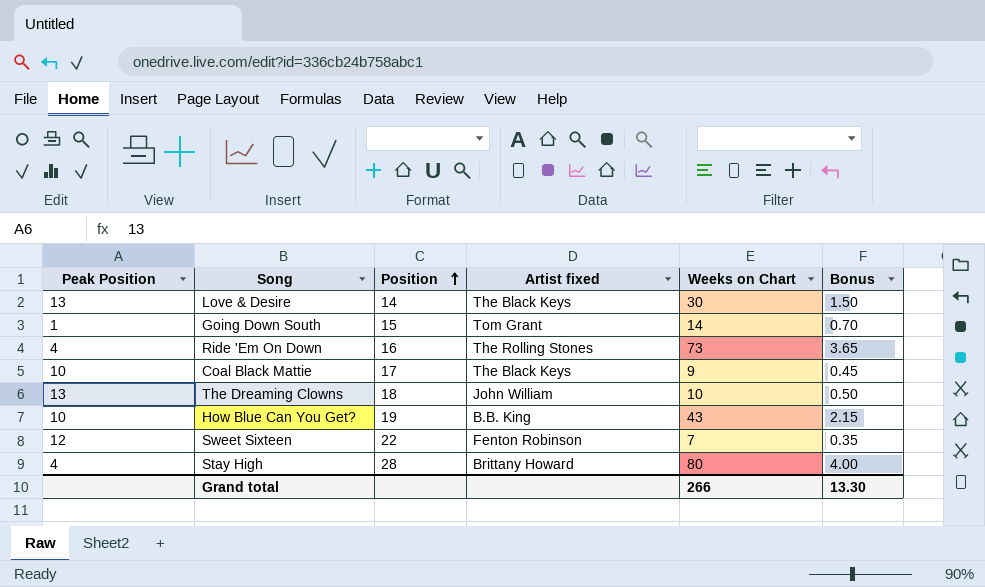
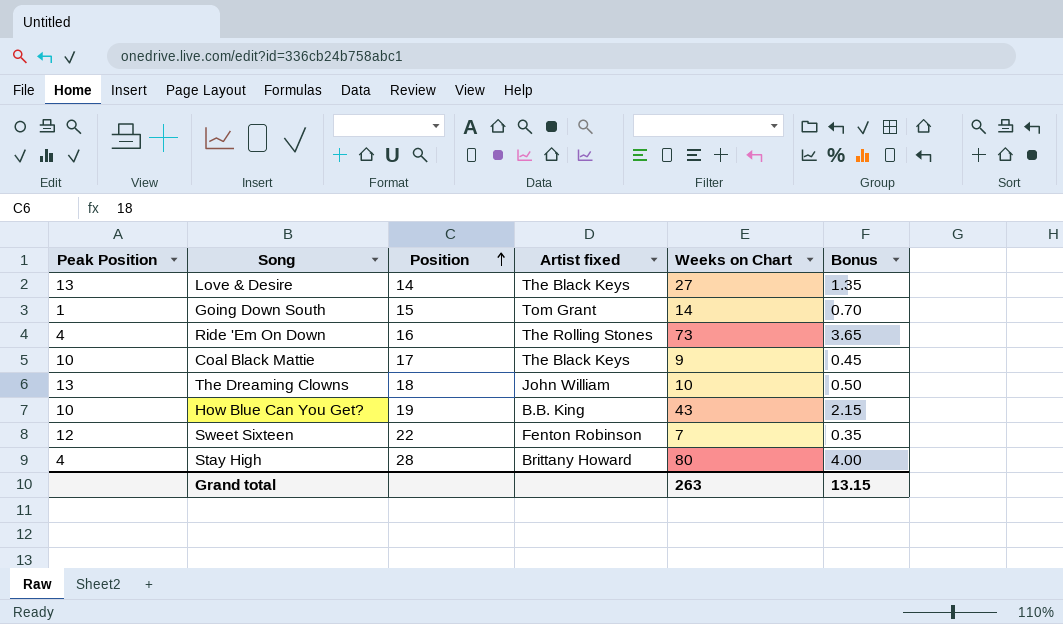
Love & Desire | Weeks on Chart: 30 -> 27
Love & Desire | Bonus: 1.50 -> 1.35
Grand total | Weeks on Chart: 266 -> 263
Grand total | Bonus: 13.30 -> 13.15

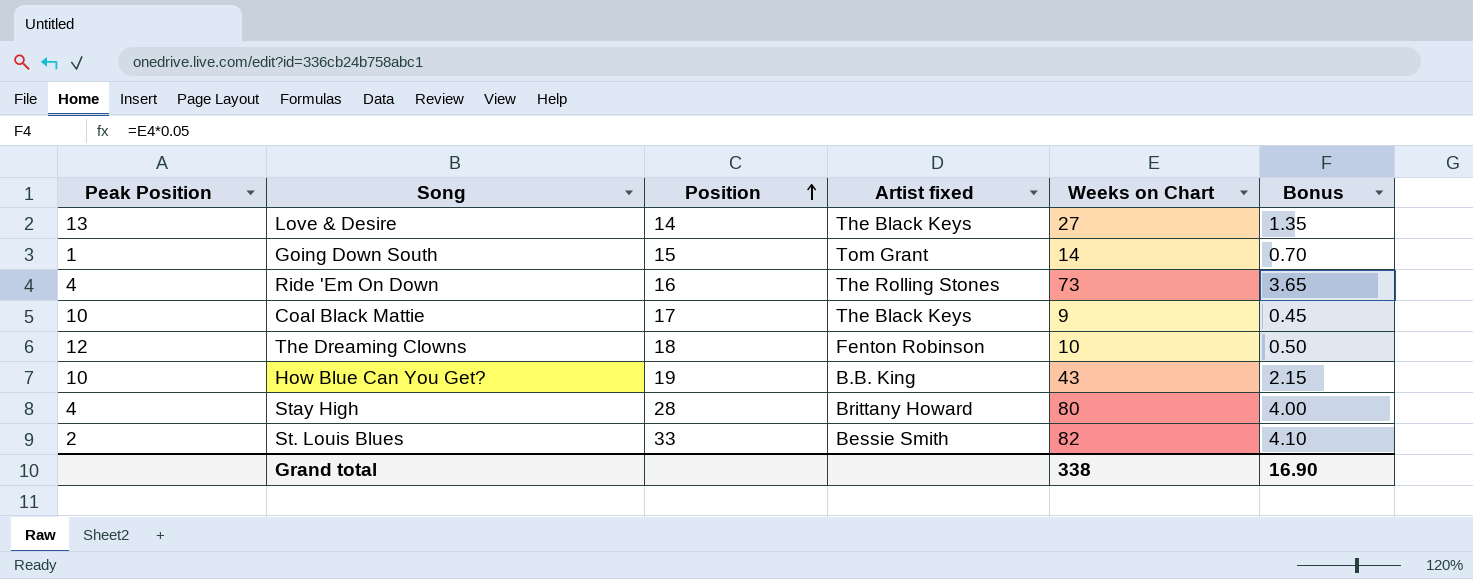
row Sweet Sixteen: 12 | 22 | Fenton Robinson | 7 | 0.35 -> none
The Dreaming Clowns | Peak Position: 13 -> 12
The Dreaming Clowns | Artist fixed: John William -> Fenton Robinson
row St. Louis Blues: none -> 2 | 33 | Bessie Smith | 82 | 4.10
Grand total | Weeks on Chart: 263 -> 338
Grand total | Bonus: 13.15 -> 16.90

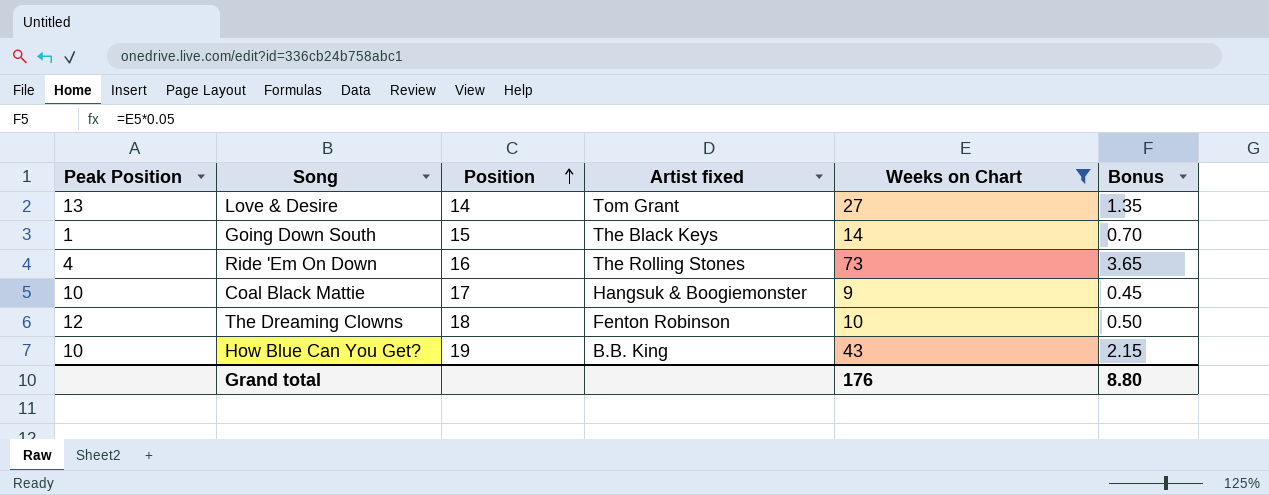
filter: none -> Weeks on Chart <= 73
Love & Desire | Artist fixed: The Black Keys -> Tom Grant
Going Down South | Artist fixed: Tom Grant -> The Black Keys
Coal Black Mattie | Artist fixed: The Black Keys -> Hangsuk & Boogiemonster
Grand total | Weeks on Chart: 338 -> 176
Grand total | Bonus: 16.90 -> 8.80

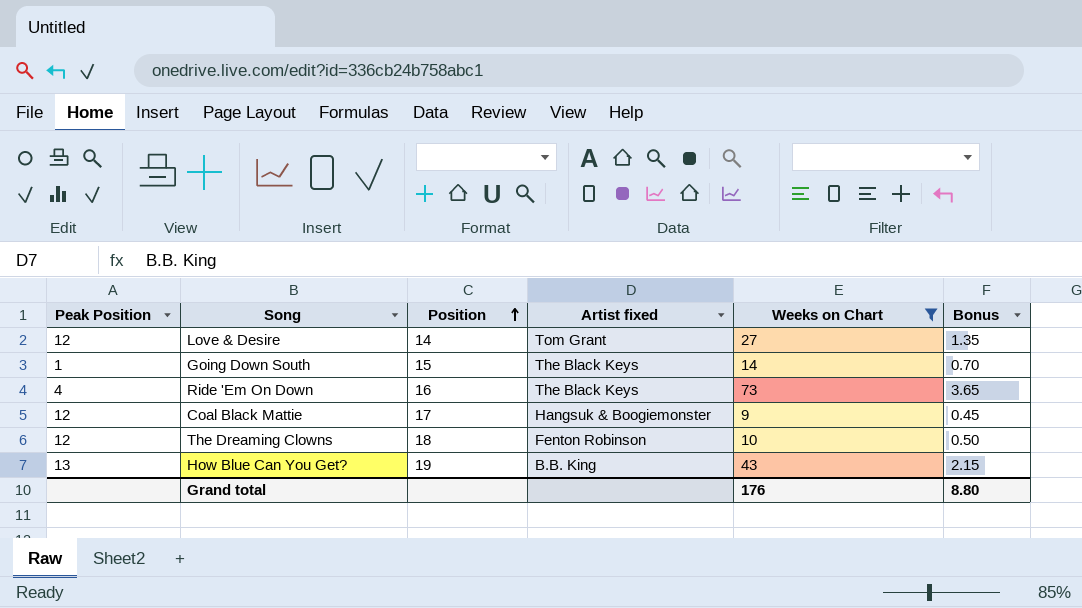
Love & Desire | Peak Position: 13 -> 12
Ride 'Em On Down | Artist fixed: The Rolling Stones -> The Black Keys
Coal Black Mattie | Peak Position: 10 -> 12
How Blue Can You Get? | Peak Position: 10 -> 13

